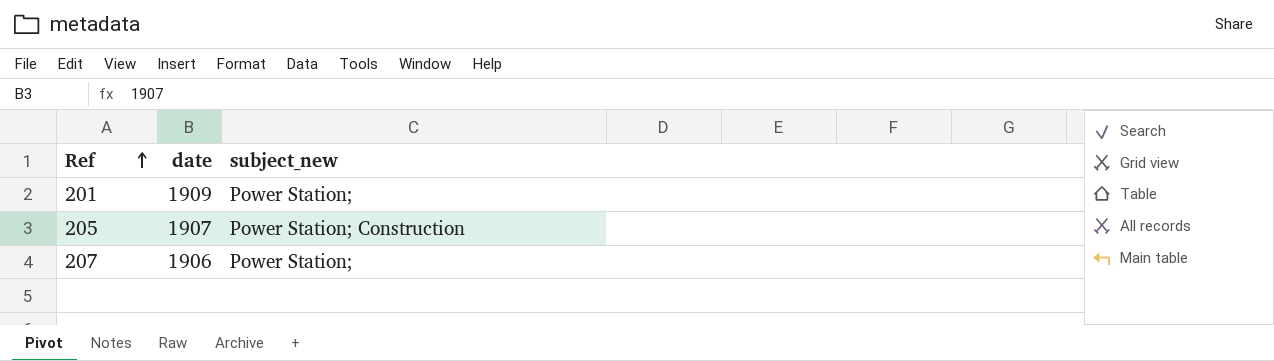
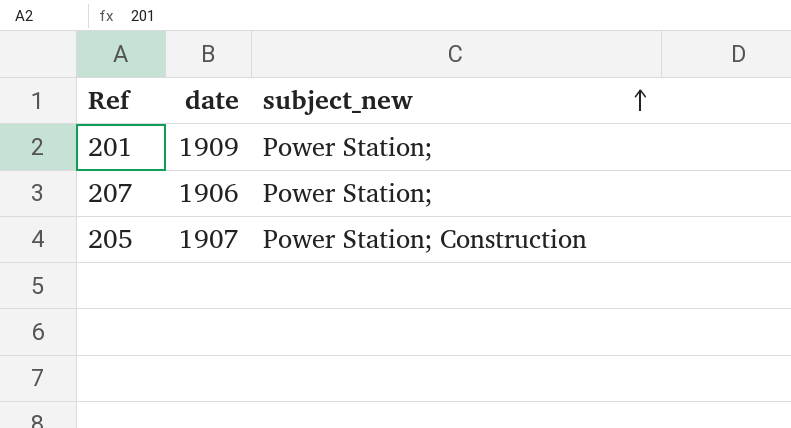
row order: Ref ascending -> subject_new ascending

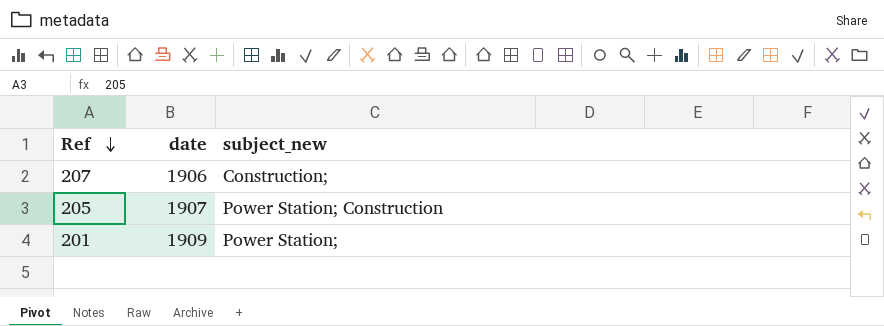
row order: subject_new ascending -> Ref descending
207 | subject_new: Power Station; -> Construction;

